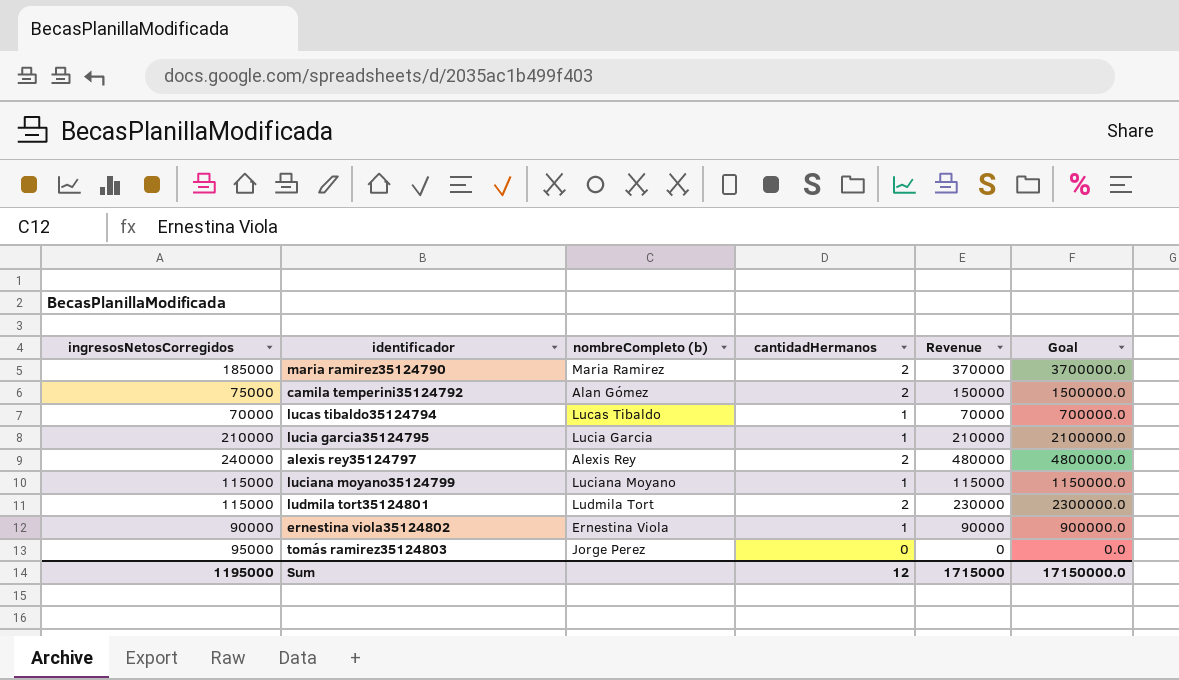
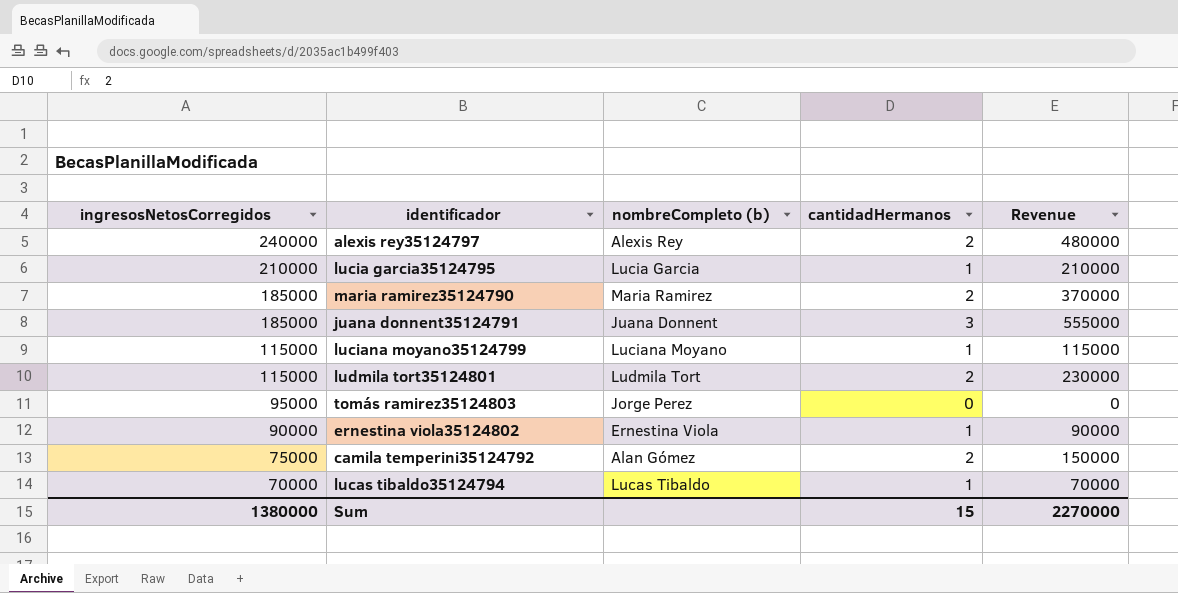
row order: none -> ingresosNetosCorregidos descending
column Goal | formula: [Revenue] * 10 -> none
row juana donnent35124791: none -> 185000 | Juana Donnent | 3 | 555000
Sum | ingresosNetosCorregidos: 1195000 -> 1380000
Sum | cantidadHermanos: 12 -> 15
Sum | Revenue: 1715000 -> 2270000

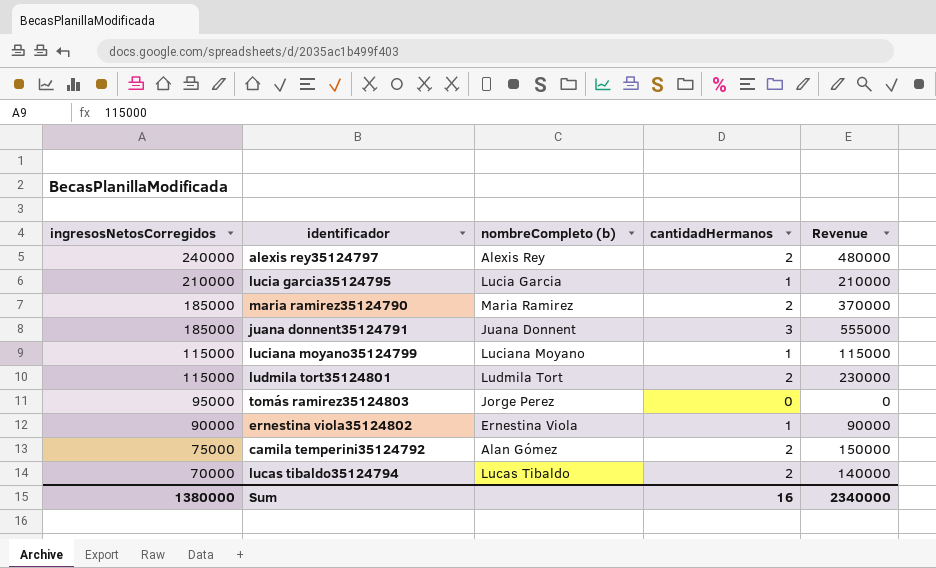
lucas tibaldo35124794 | cantidadHermanos: 1 -> 2
lucas tibaldo35124794 | Revenue: 70000 -> 140000
Sum | cantidadHermanos: 15 -> 16
Sum | Revenue: 2270000 -> 2340000

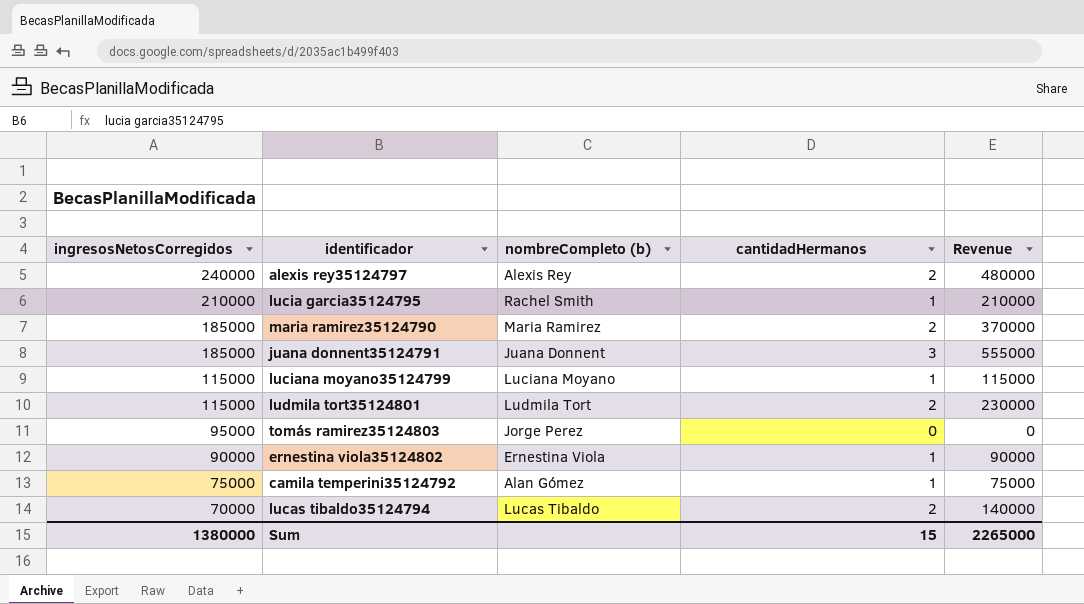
lucia garcia35124795 | nombreCompleto (b): Lucia Garcia -> Rachel Smith
camila temperini35124792 | cantidadHermanos: 2 -> 1
camila temperini35124792 | Revenue: 150000 -> 75000
Sum | cantidadHermanos: 16 -> 15
Sum | Revenue: 2340000 -> 2265000

